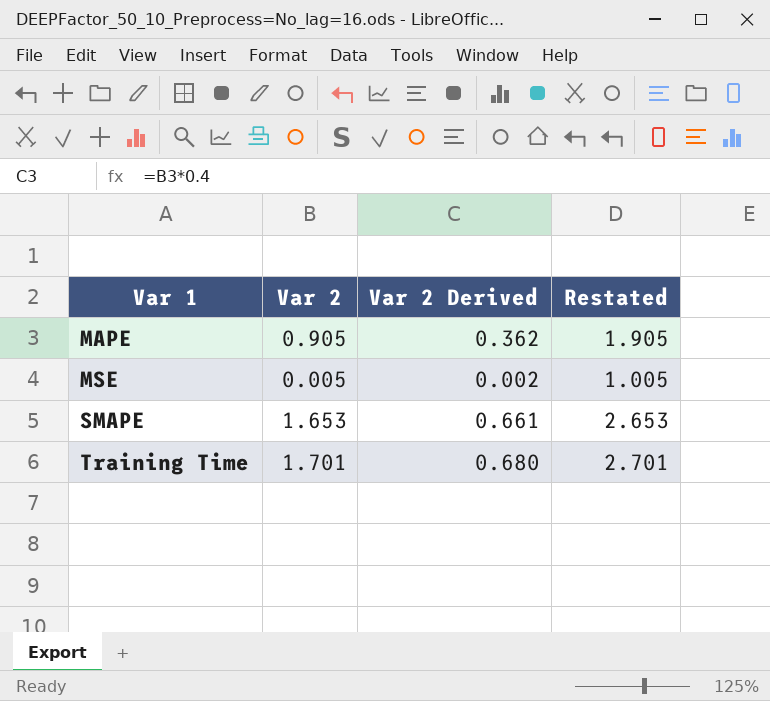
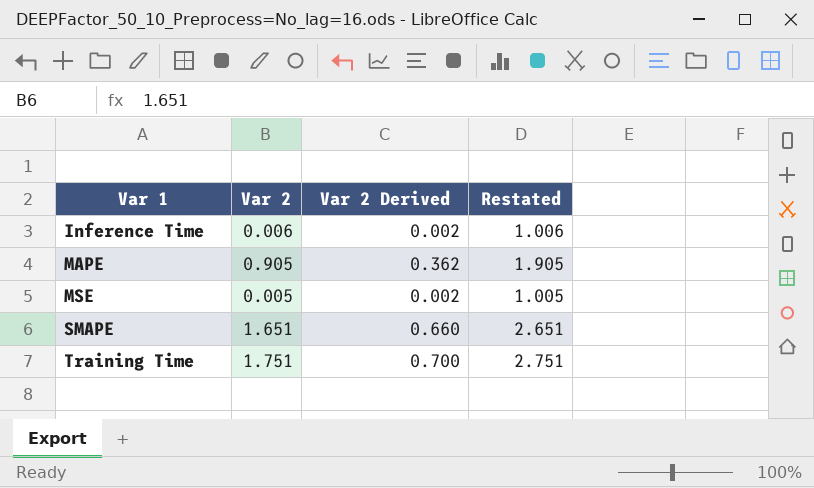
row Inference Time: none -> 0.006 | 0.002 | 1.006
SMAPE | Var 2: 1.653 -> 1.651
SMAPE | Var 2 Derived: 0.661 -> 0.660
SMAPE | Restated: 2.653 -> 2.651
Training Time | Var 2: 1.701 -> 1.751
Training Time | Var 2 Derived: 0.680 -> 0.700
Training Time | Restated: 2.701 -> 2.751

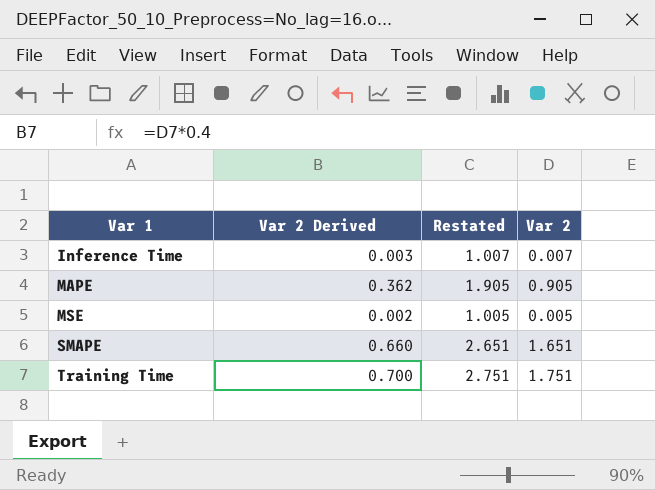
column Var 2 | position: 2 -> 4
Inference Time | Var 2 Derived: 0.002 -> 0.003
Inference Time | Restated: 1.006 -> 1.007
Inference Time | Var 2: 0.006 -> 0.007

